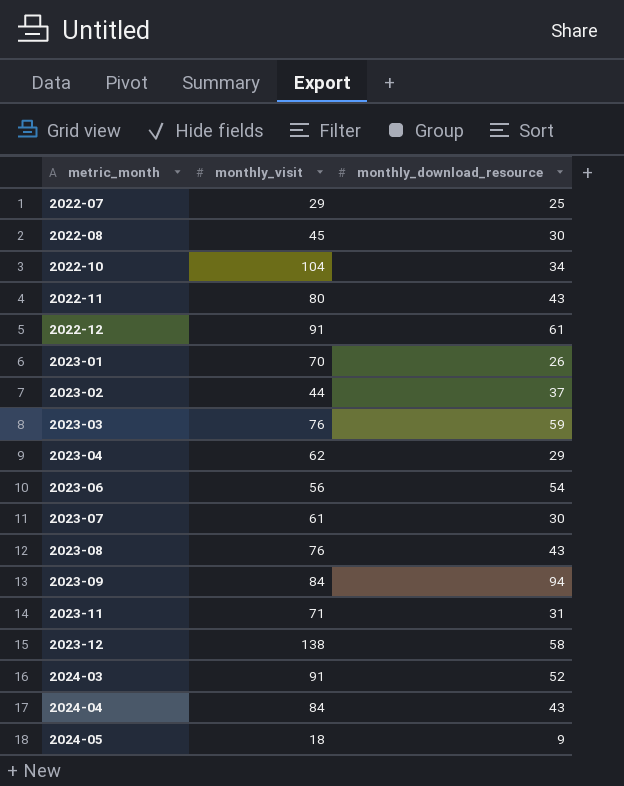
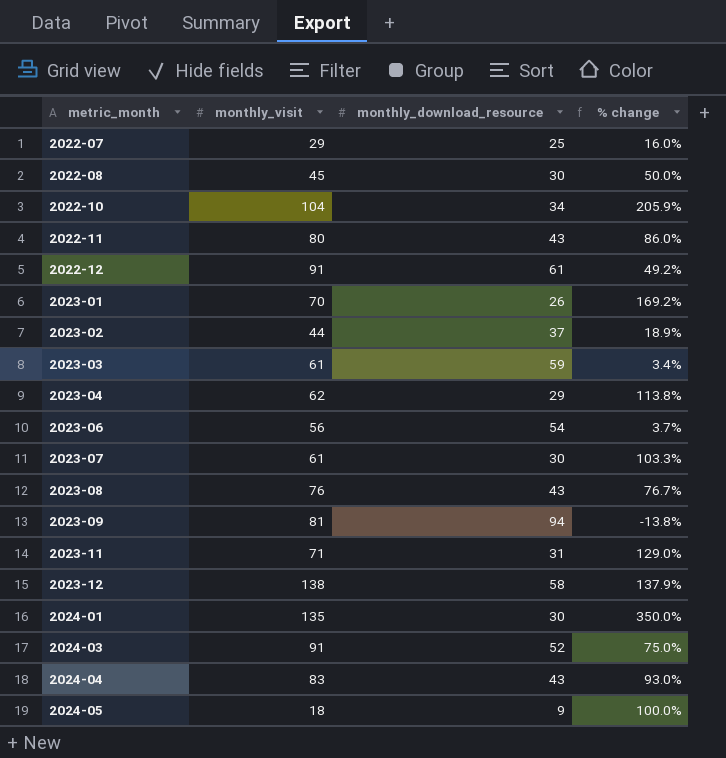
column % change | formula: none -> ([monthly_visit] - [monthly_download_resource]) / [monthly_download_resource]
2023-03 | monthly_visit: 76 -> 61
2023-09 | monthly_visit: 84 -> 81
row 2024-01: none -> 135 | 30 | 350.0%
2024-04 | monthly_visit: 84 -> 83

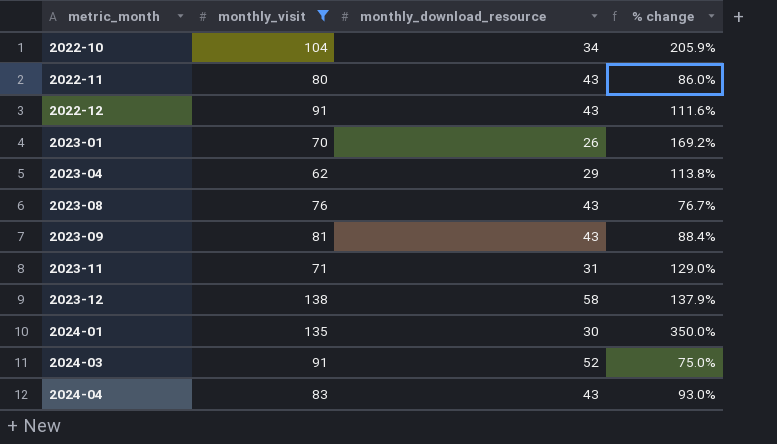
filter: none -> monthly_visit >= 62
2022-12 | monthly_download_resource: 61 -> 43
2022-12 | % change: 49.2% -> 111.6%
2023-09 | monthly_download_resource: 94 -> 43
2023-09 | % change: -13.8% -> 88.4%

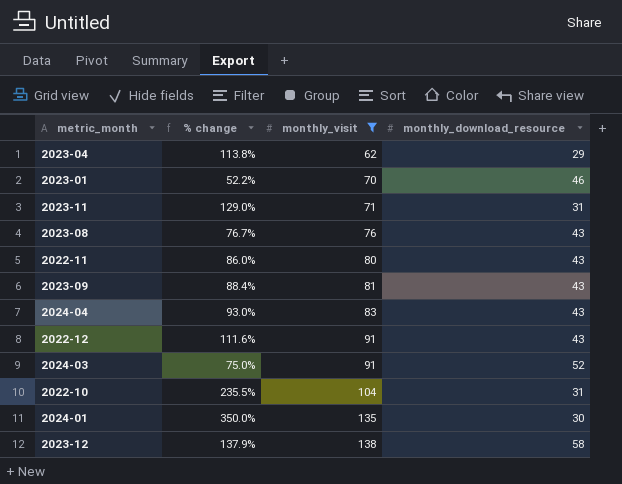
row order: metric_month ascending -> monthly_visit ascending
column % change | position: 4 -> 2
2023-01 | % change: 169.2% -> 52.2%
2023-01 | monthly_download_resource: 26 -> 46
2022-10 | % change: 205.9% -> 235.5%
2022-10 | monthly_download_resource: 34 -> 31

